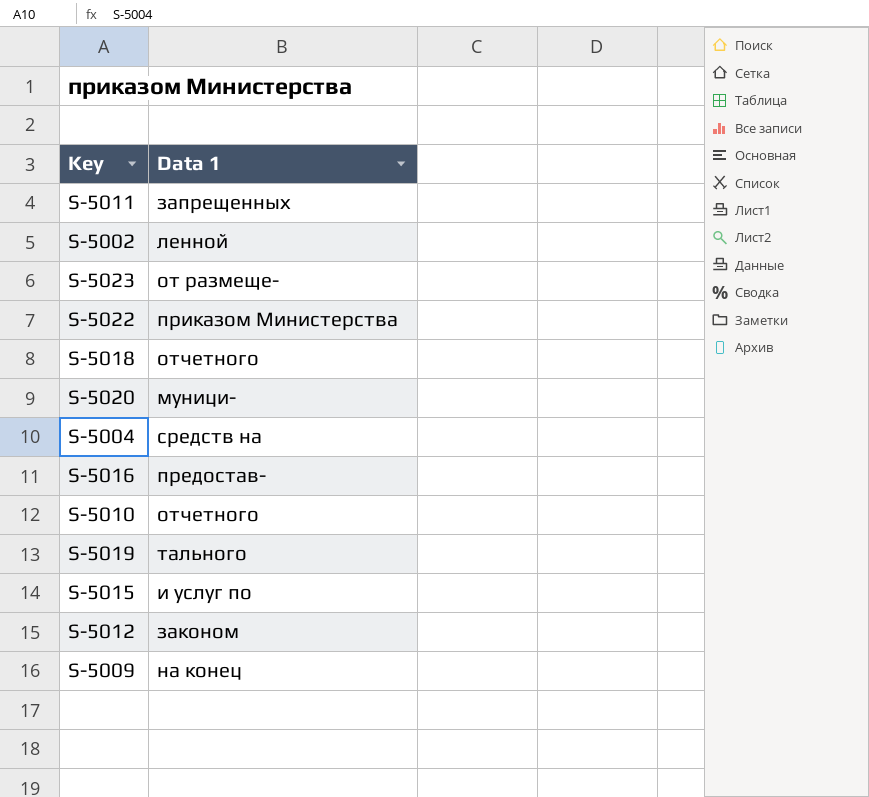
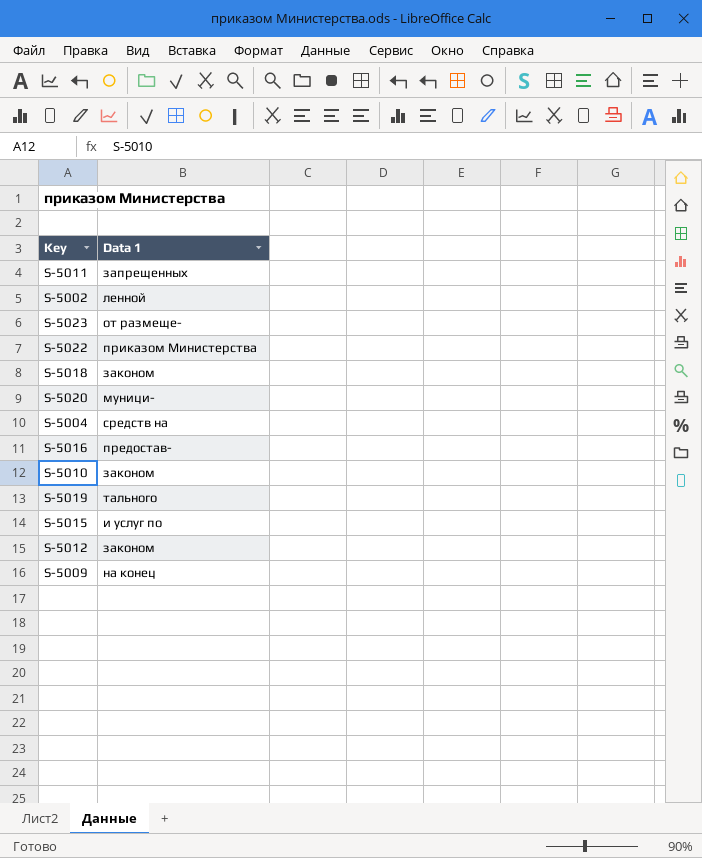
S-5018 | Data 1: отчетного -> законом
S-5010 | Data 1: отчетного -> законом

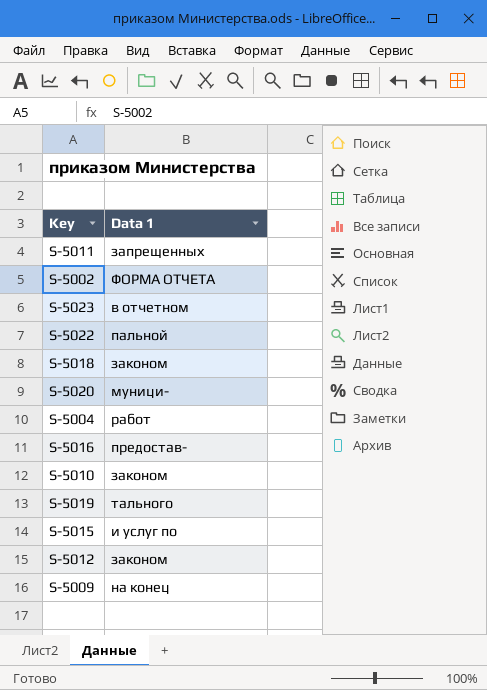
S-5002 | Data 1: ленной -> ФОРМА ОТЧЕТА
S-5023 | Data 1: от размеще- -> в отчетном
S-5022 | Data 1: приказом Министерства -> пальной
S-5004 | Data 1: средств на -> работ

